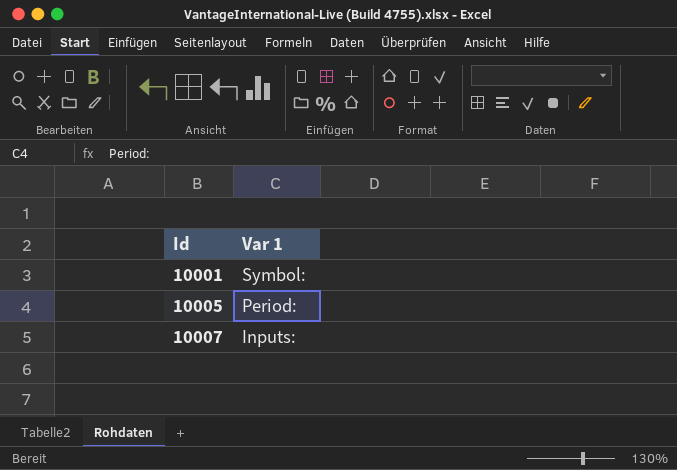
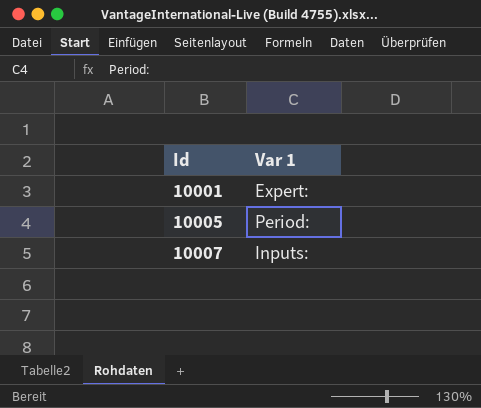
10001 | Var 1: Symbol: -> Expert:

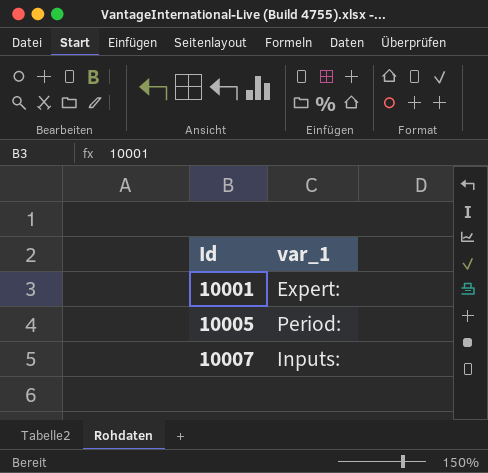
column name: Var 1 -> var_1

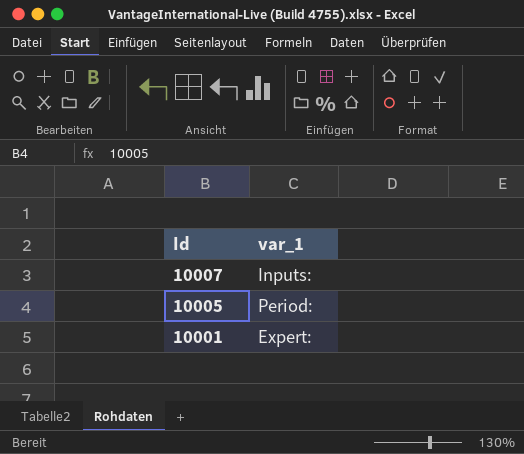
row order: Id ascending -> Id descending

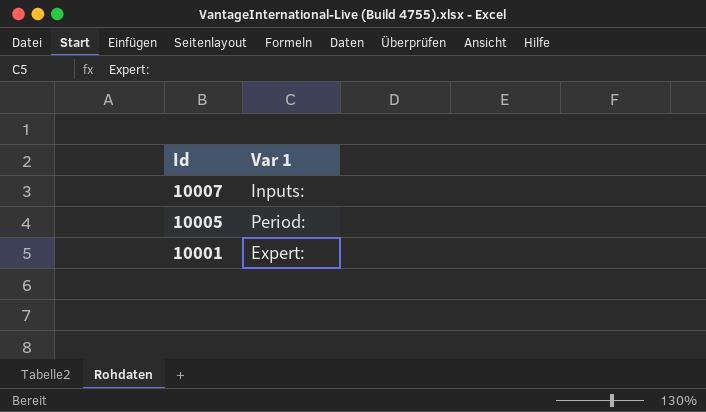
column name: var_1 -> Var 1

